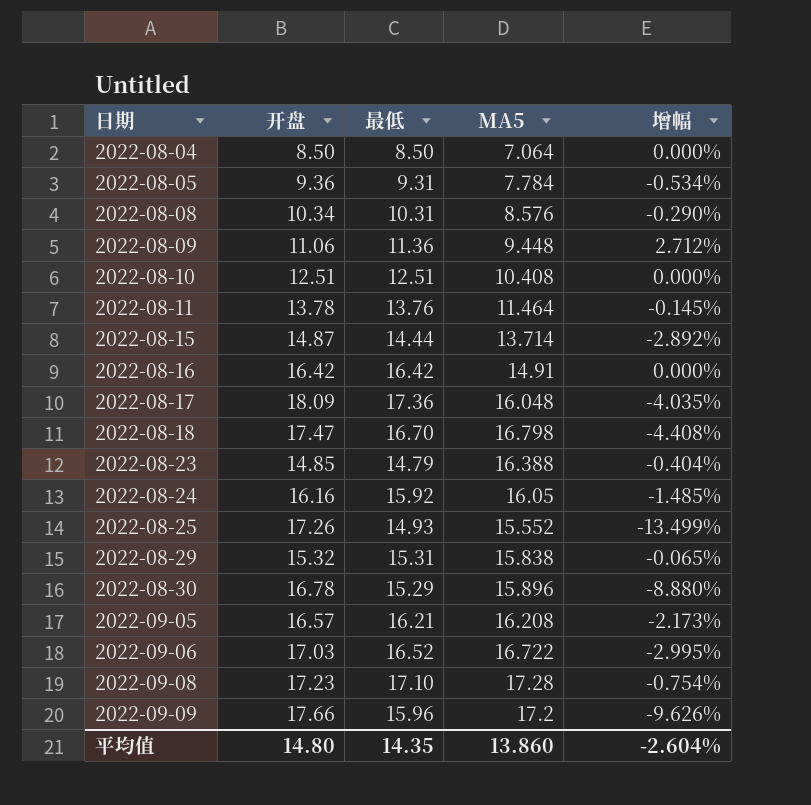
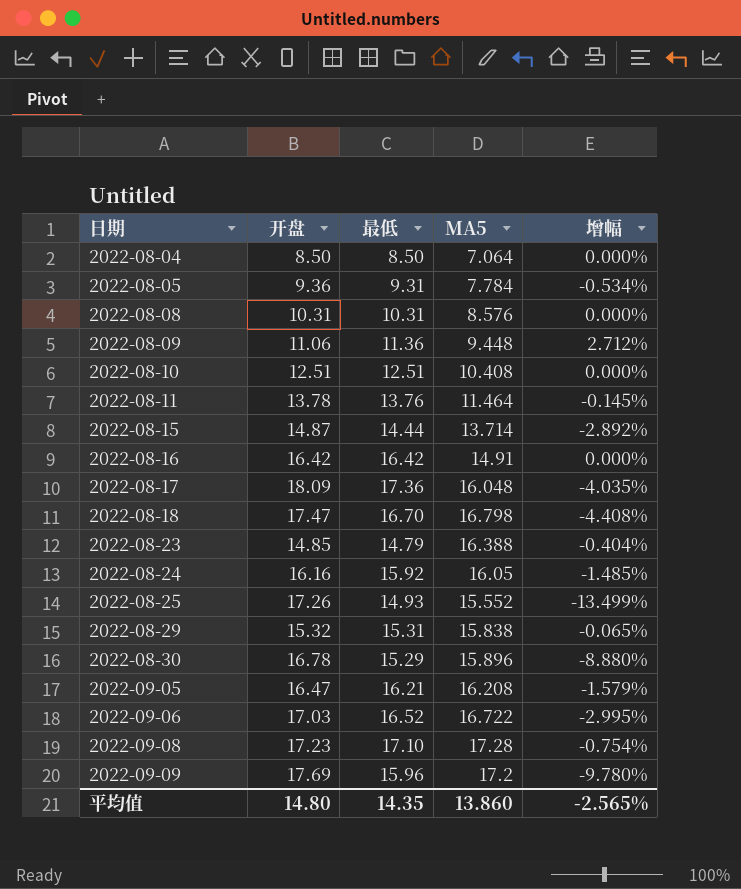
2022-08-08 | 开盘: 10.34 -> 10.31
2022-08-08 | 增幅: -0.290% -> 0.000%
2022-09-05 | 开盘: 16.57 -> 16.47
2022-09-05 | 增幅: -2.173% -> -1.579%
2022-09-09 | 开盘: 17.66 -> 17.69
2022-09-09 | 增幅: -9.626% -> -9.780%
平均值 | 增幅: -2.604% -> -2.565%

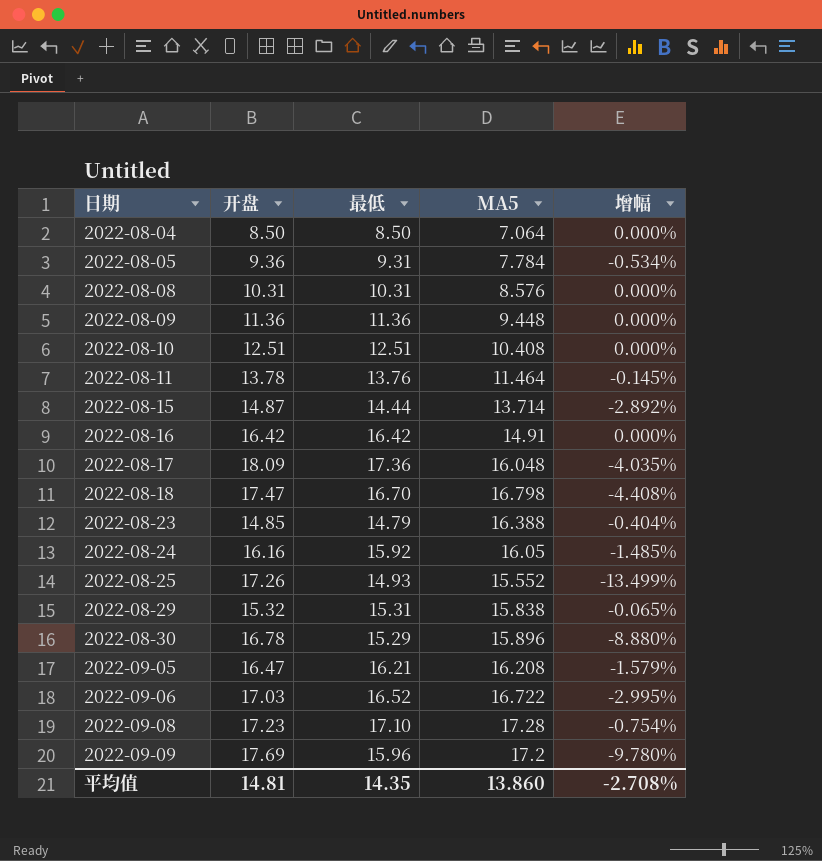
2022-08-09 | 开盘: 11.06 -> 11.36
2022-08-09 | 增幅: 2.712% -> 0.000%
平均值 | 开盘: 14.80 -> 14.81
平均值 | 增幅: -2.565% -> -2.708%

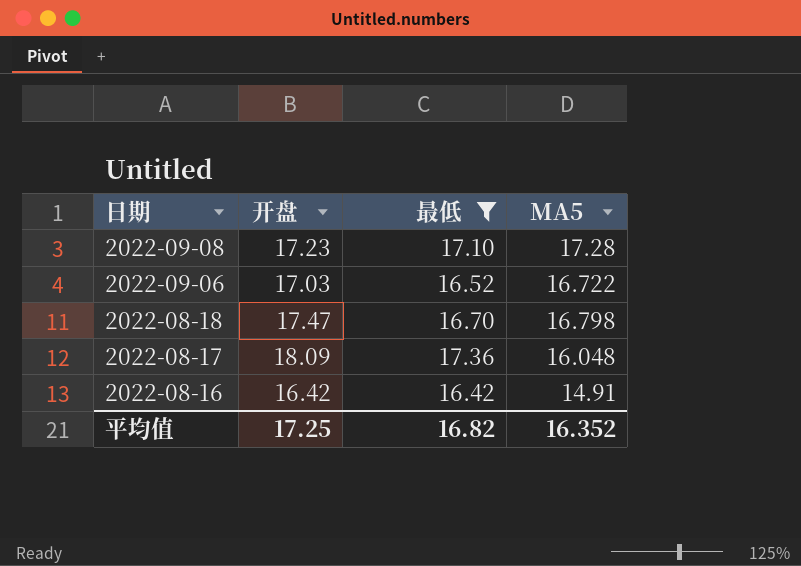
filter: none -> 最低 >= 16.42
row order: 日期 ascending -> 日期 descending
column 增幅 | formula: ([最低] - [开盘]) / [开盘] -> none
平均值 | 开盘: 14.81 -> 17.25
平均值 | 最低: 14.35 -> 16.82
平均值 | MA5: 13.860 -> 16.352

